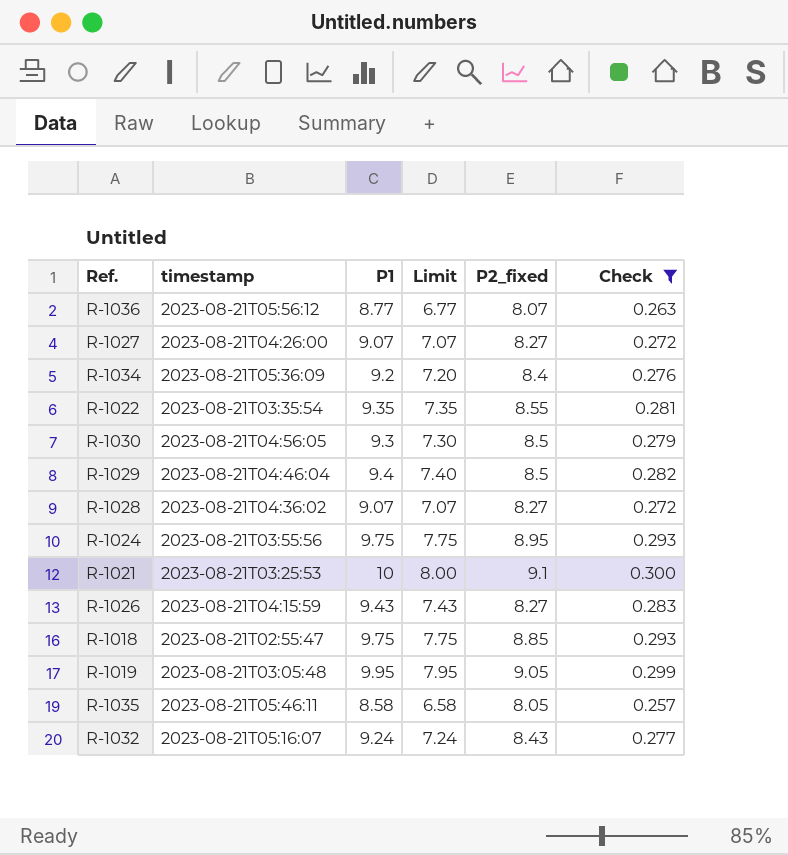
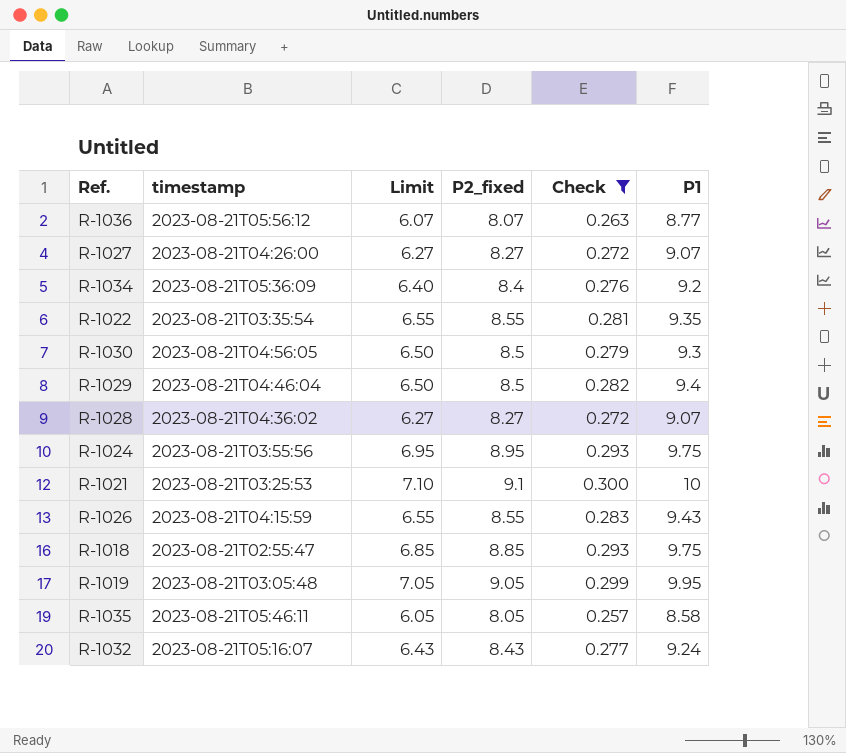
column Limit | formula: [P1] - 2 -> [P2_fixed] - 2
column P1 | position: 3 -> 6
R-1026 | P2_fixed: 8.27 -> 8.55

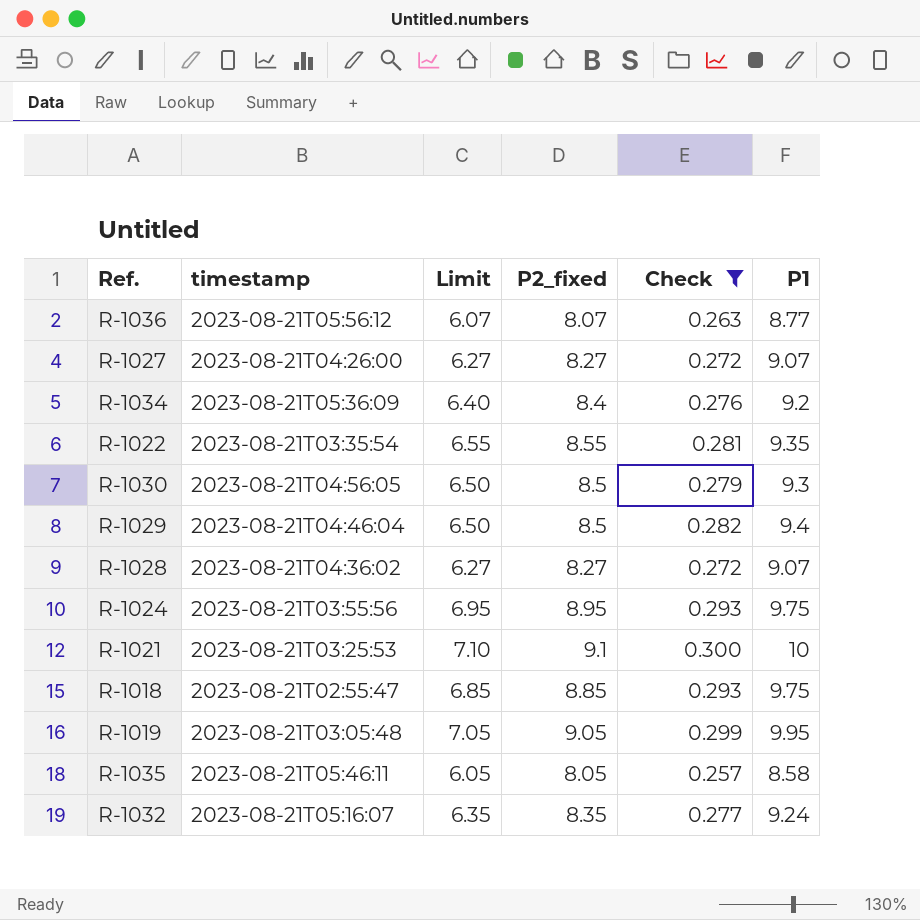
row R-1026: 2023-08-21T04:15:59 | 6.55 | 8.55 | 0.283 | 9.43 -> none
R-1032 | Limit: 6.43 -> 6.35
R-1032 | P2_fixed: 8.43 -> 8.35

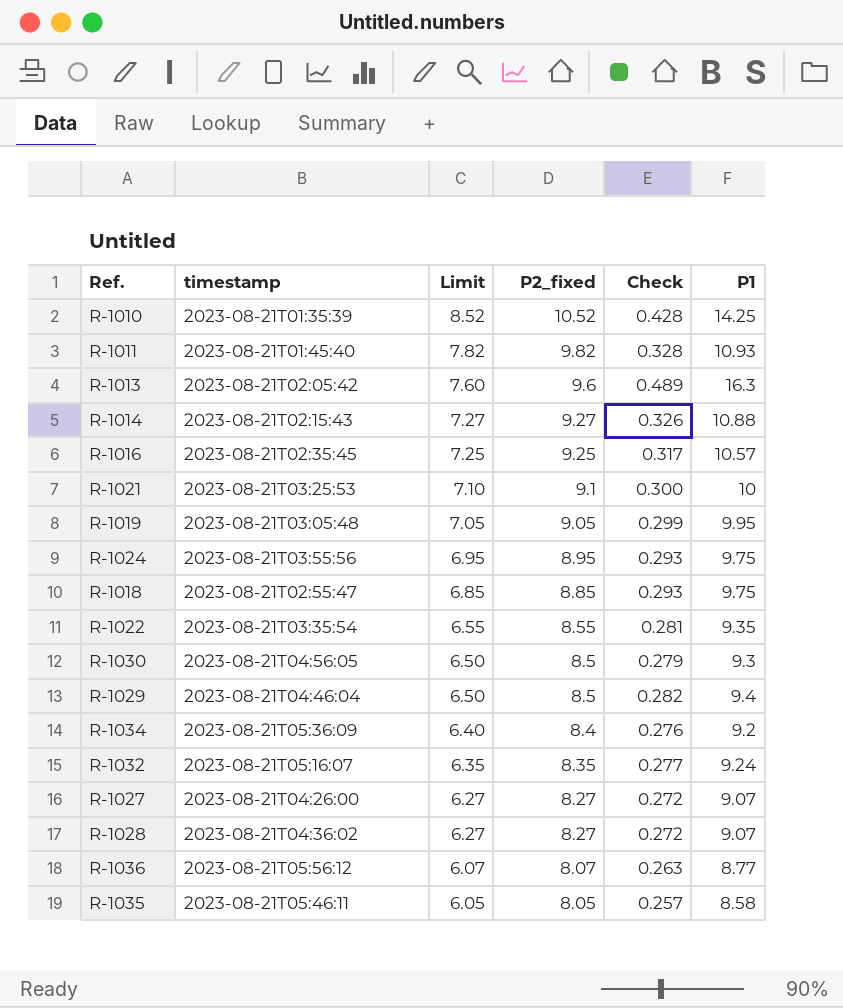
filter: Check <= 0.300 -> none
row order: none -> Limit descending

